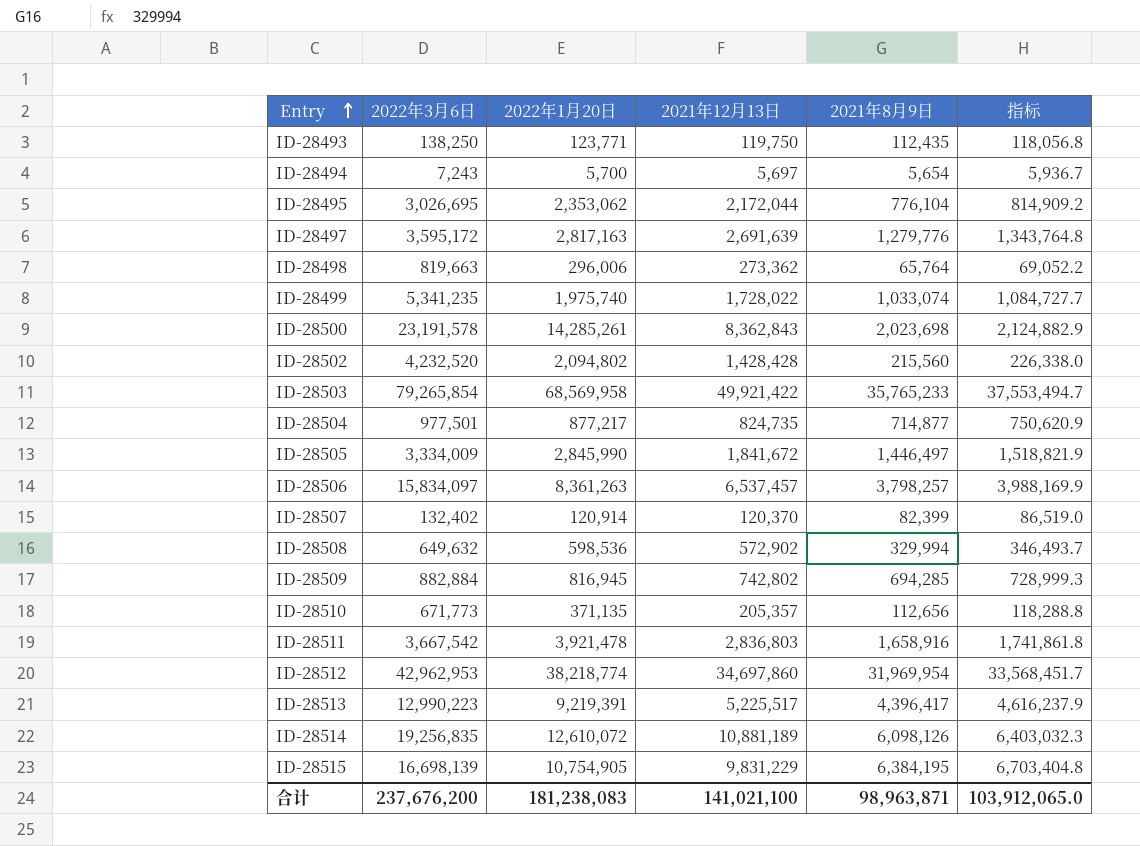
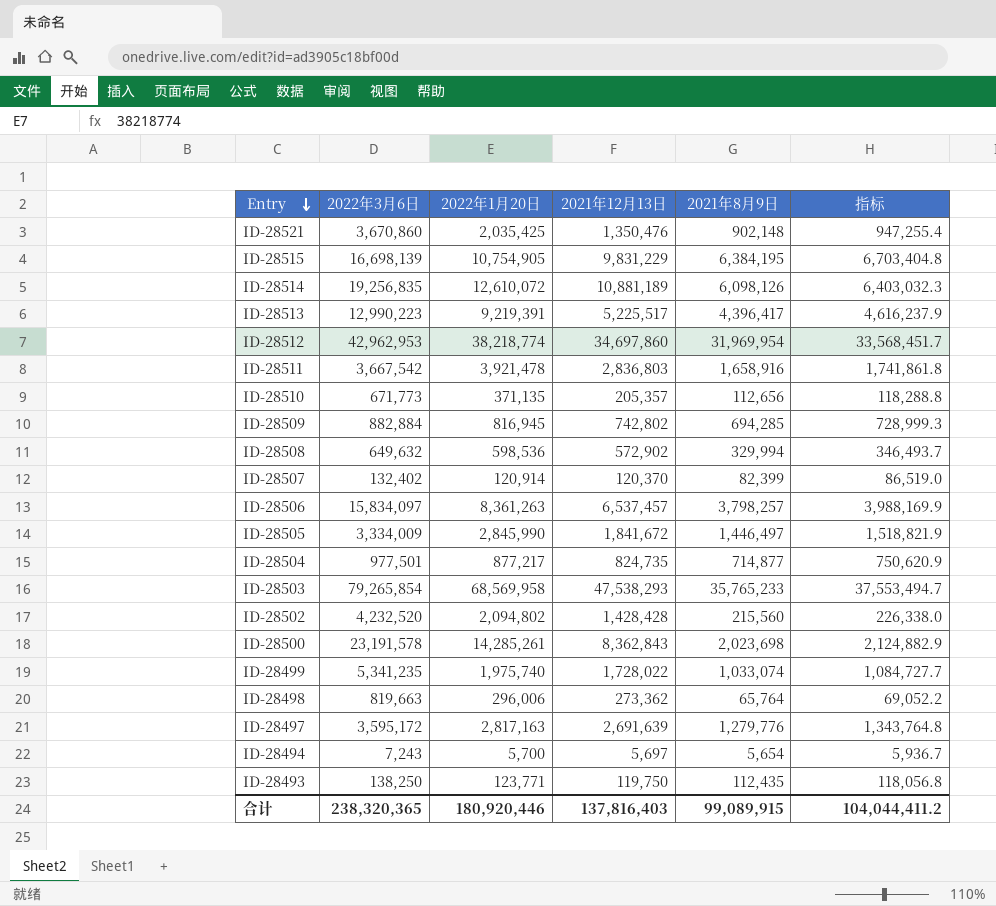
row order: Entry ascending -> Entry descending
row ID-28495: 3,026,695 | 2,353,062 | 2,172,044 | 776,104 | 814,909.2 -> none
row ID-28521: none -> 3,670,860 | 2,035,425 | 1,350,476 | 902,148 | 947,255.4
ID-28503 | 2021年12月13日: 49,921,422 -> 47,538,293
合计 | 2022年3月6日: 237,676,200 -> 238,320,365
合计 | 2022年1月20日: 181,238,083 -> 180,920,446
合计 | 2021年12月13日: 141,021,100 -> 137,816,403
合计 | 2021年8月9日: 98,963,871 -> 99,089,915
合计 | 指标: 103,912,065.0 -> 104,044,411.2

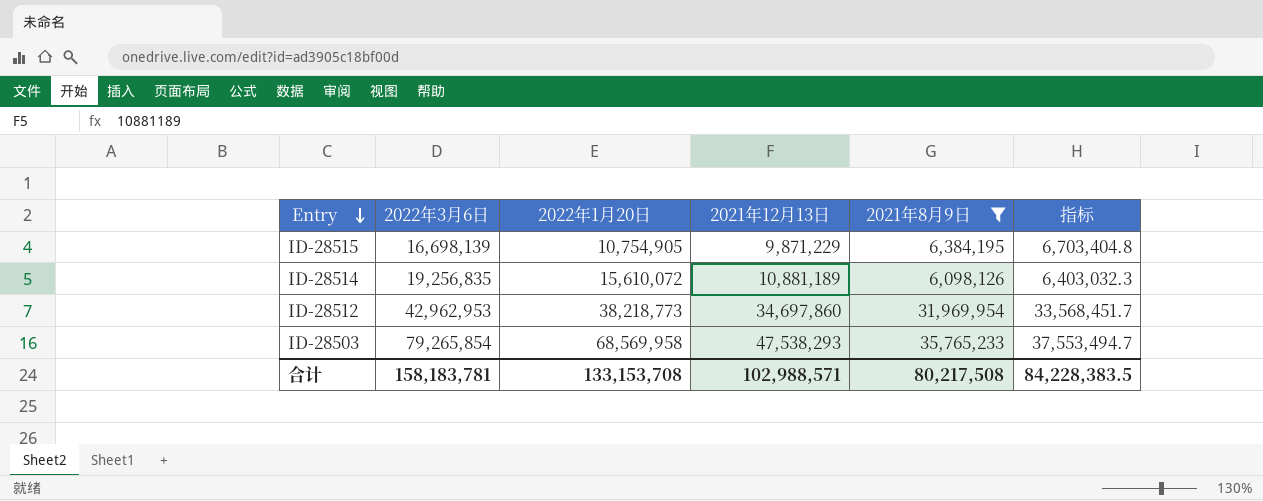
filter: none -> 2021年8月9日 >= 6,098,126
ID-28515 | 2021年12月13日: 9,831,229 -> 9,871,229
ID-28514 | 2022年1月20日: 12,610,072 -> 15,610,072
ID-28512 | 2022年1月20日: 38,218,774 -> 38,218,773
合计 | 2022年3月6日: 238,320,365 -> 158,183,781
合计 | 2022年1月20日: 180,920,446 -> 133,153,708
合计 | 2021年12月13日: 137,816,403 -> 102,988,571
合计 | 2021年8月9日: 99,089,915 -> 80,217,508
合计 | 指标: 104,044,411.2 -> 84,228,383.5

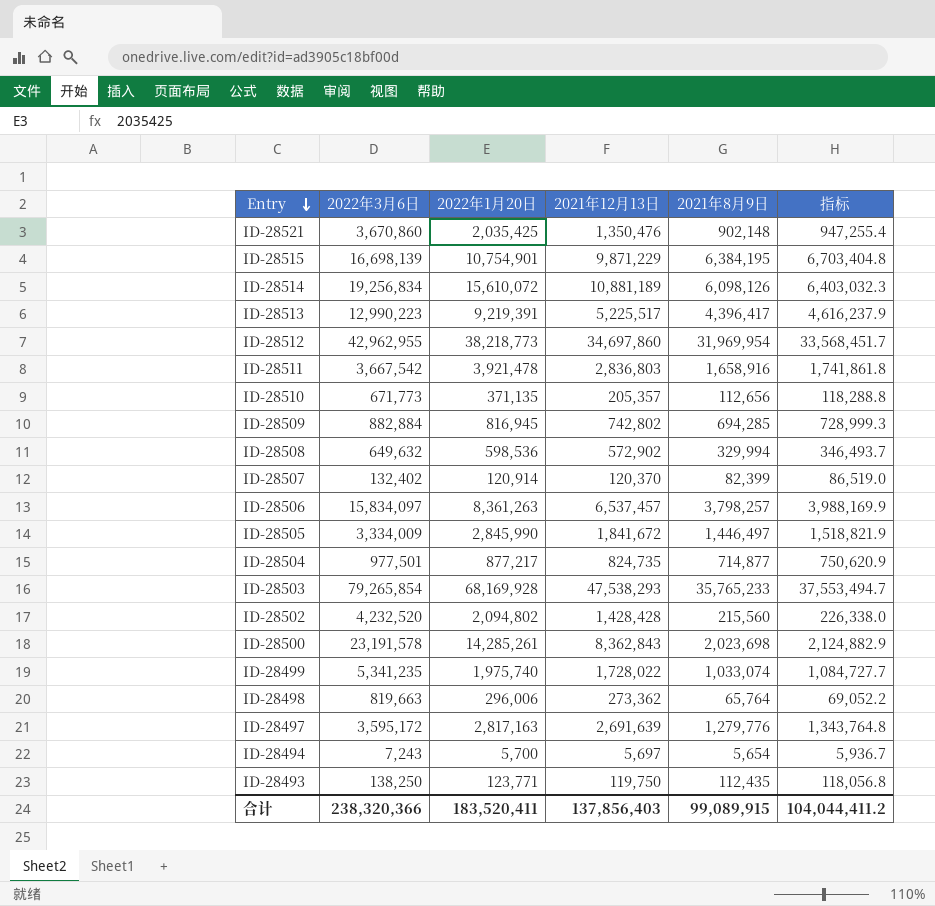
filter: 2021年8月9日 >= 6,098,126 -> none
ID-28515 | 2022年1月20日: 10,754,905 -> 10,754,901
ID-28514 | 2022年3月6日: 19,256,835 -> 19,256,834
ID-28512 | 2022年3月6日: 42,962,953 -> 42,962,955
ID-28503 | 2022年1月20日: 68,569,958 -> 68,169,928
合计 | 2022年3月6日: 158,183,781 -> 238,320,366
合计 | 2022年1月20日: 133,153,708 -> 183,520,411
合计 | 2021年12月13日: 102,988,571 -> 137,856,403
合计 | 2021年8月9日: 80,217,508 -> 99,089,915
合计 | 指标: 84,228,383.5 -> 104,044,411.2

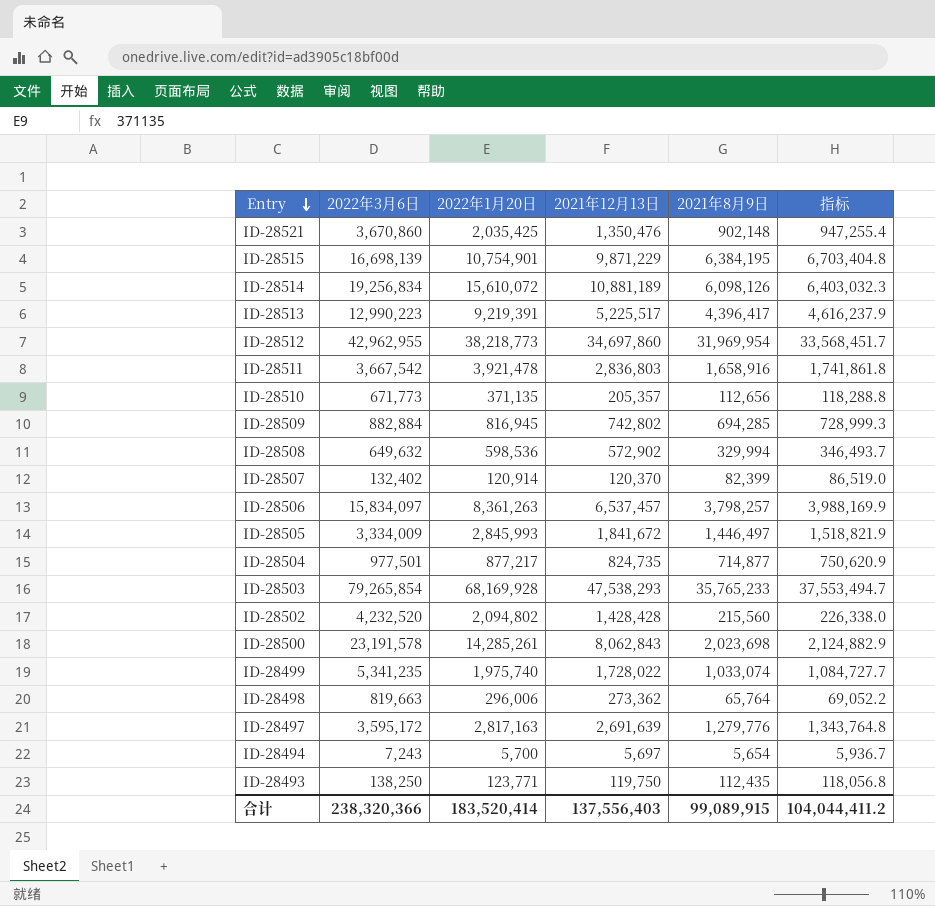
ID-28505 | 2022年1月20日: 2,845,990 -> 2,845,993
ID-28500 | 2021年12月13日: 8,362,843 -> 8,062,843
合计 | 2022年1月20日: 183,520,411 -> 183,520,414
合计 | 2021年12月13日: 137,856,403 -> 137,556,403

